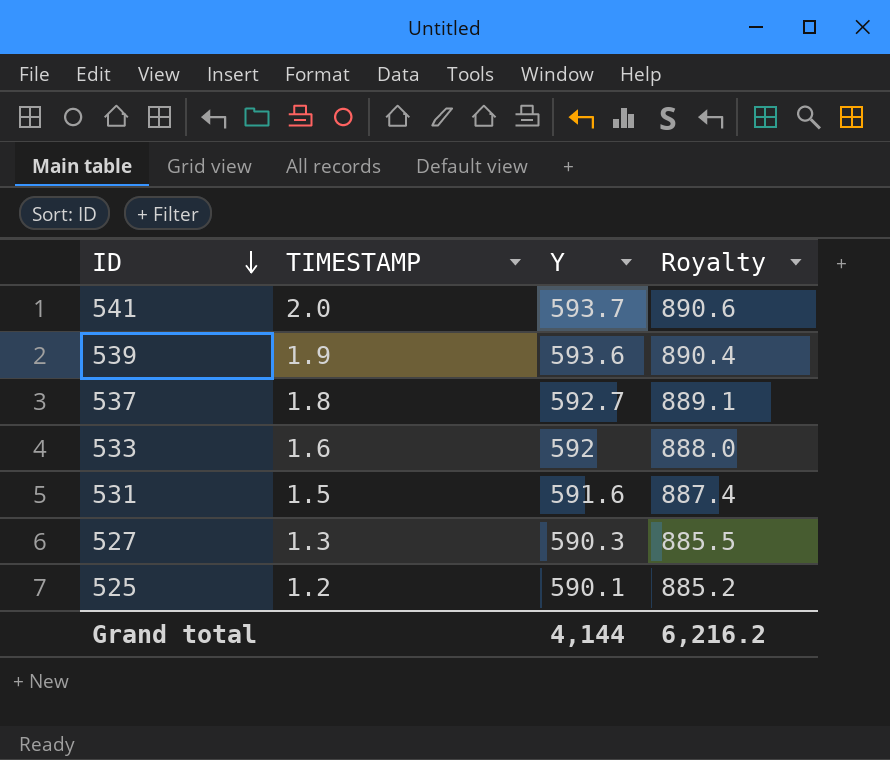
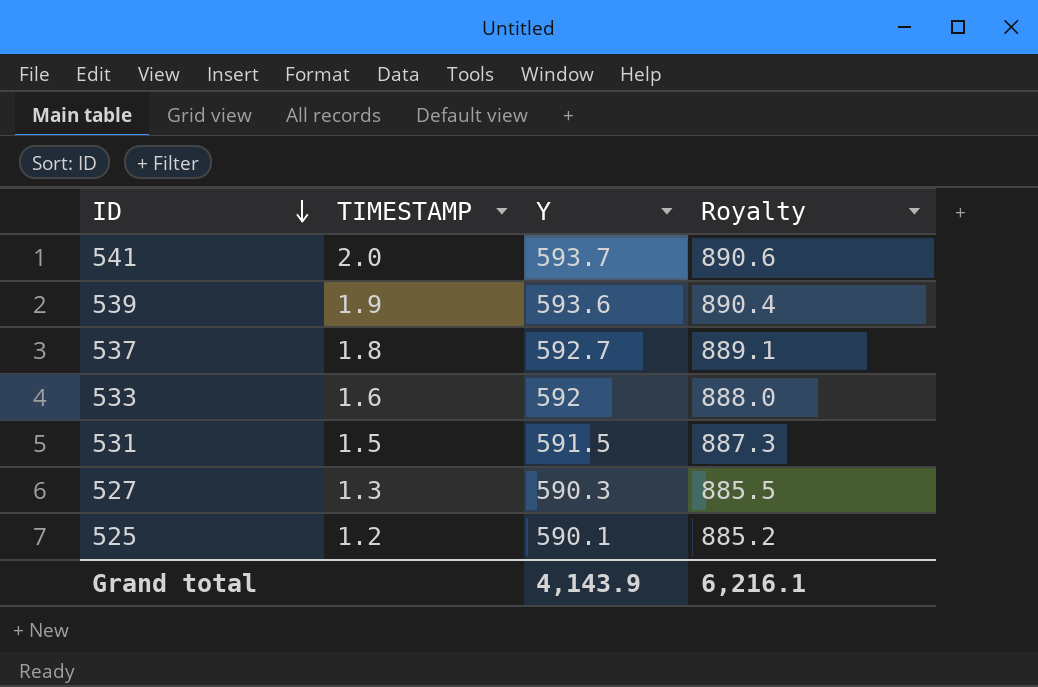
531 | Y: 591.6 -> 591.5
531 | Royalty: 887.4 -> 887.3
Grand total | Y: 4,144 -> 4,143.9
Grand total | Royalty: 6,216.2 -> 6,216.1

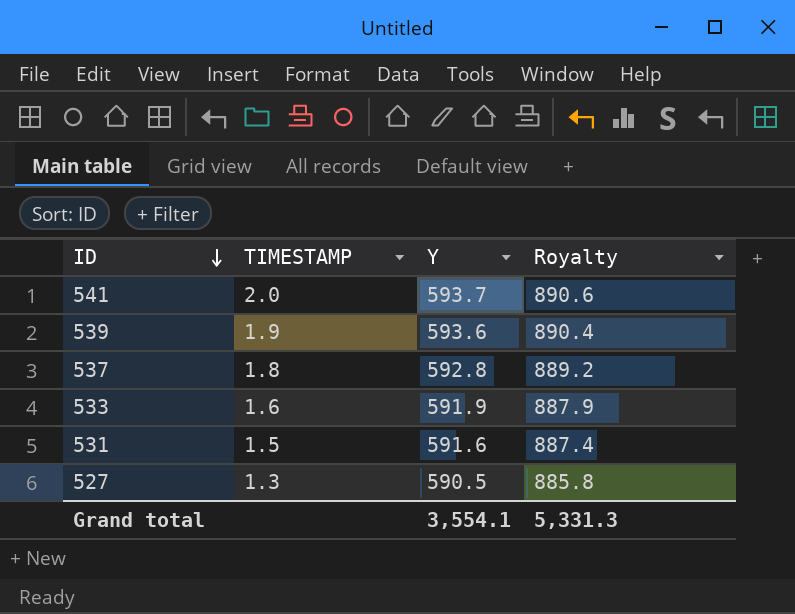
row 525: 1.2 | 590.1 | 885.2 -> none
537 | Y: 592.7 -> 592.8
537 | Royalty: 889.1 -> 889.2
533 | Y: 592 -> 591.9
533 | Royalty: 888.0 -> 887.9
531 | Y: 591.5 -> 591.6
531 | Royalty: 887.3 -> 887.4
527 | Y: 590.3 -> 590.5
527 | Royalty: 885.5 -> 885.8
Grand total | Y: 4,143.9 -> 3,554.1
Grand total | Royalty: 6,216.1 -> 5,331.3

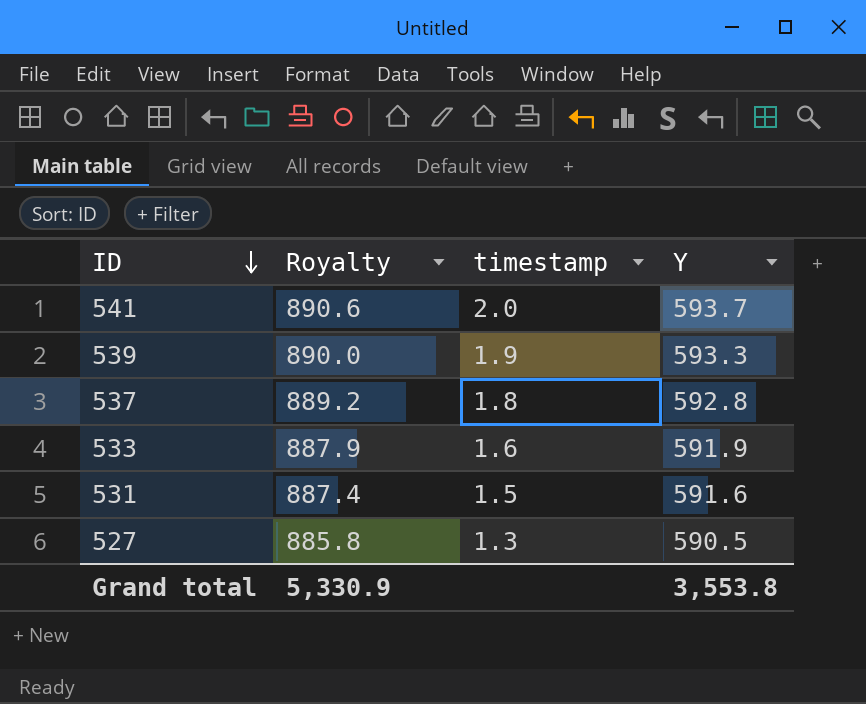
column Royalty | position: 4 -> 2
column name: TIMESTAMP -> timestamp
539 | Royalty: 890.4 -> 890.0
539 | Y: 593.6 -> 593.3
Grand total | Royalty: 5,331.3 -> 5,330.9
Grand total | Y: 3,554.1 -> 3,553.8

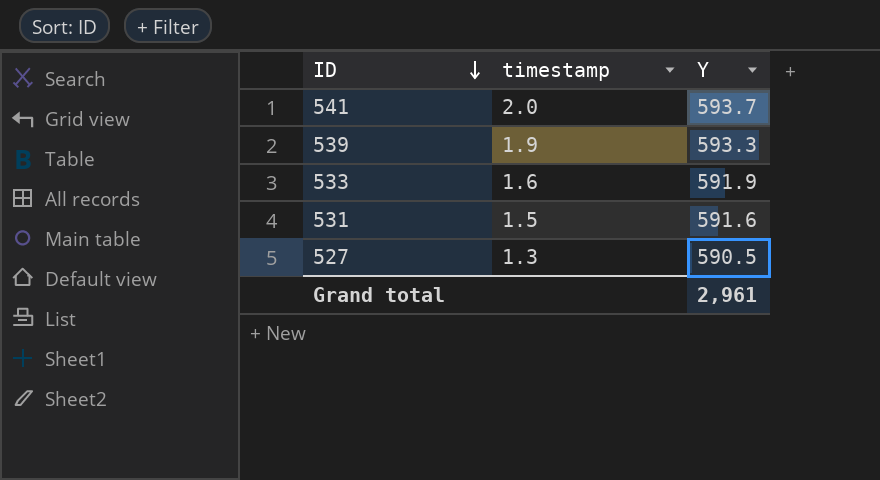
column Royalty | formula: [Y] * 1.5 -> none
row 537: 889.2 | 1.8 | 592.8 -> none
Grand total | Y: 3,553.8 -> 2,961

